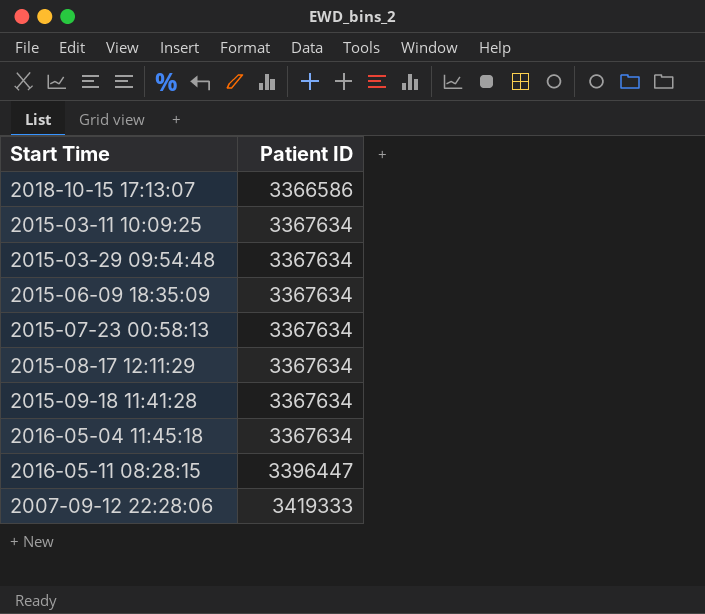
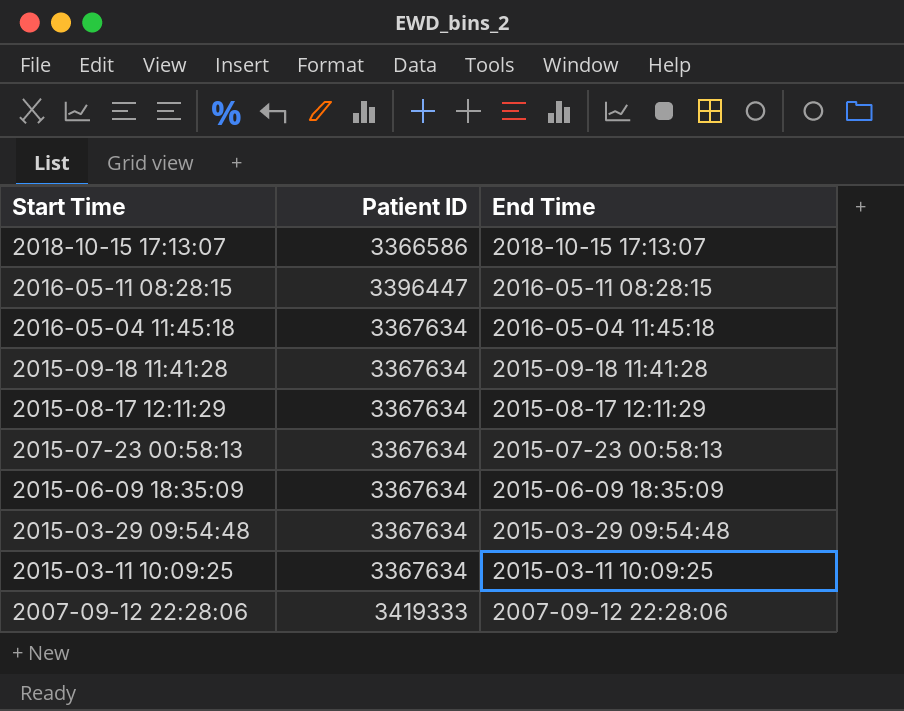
row order: Patient ID ascending -> Start Time descending
column End Time | position: none -> 3

